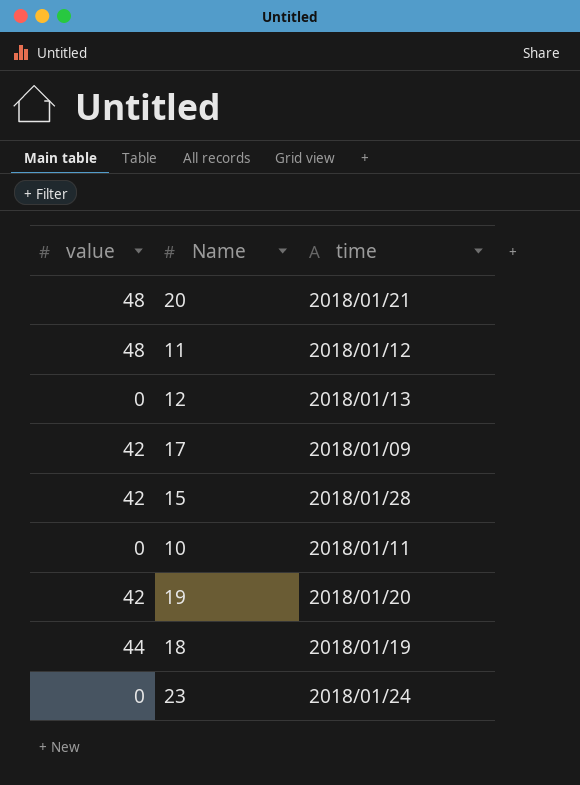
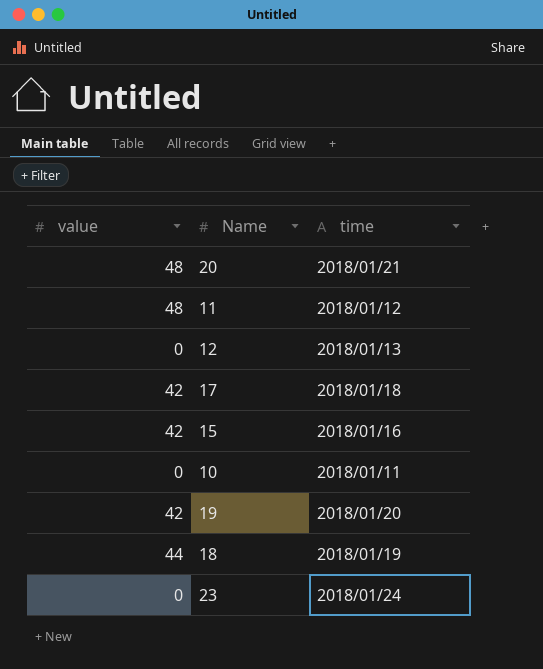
17 | time: 2018/01/09 -> 2018/01/18
15 | time: 2018/01/28 -> 2018/01/16

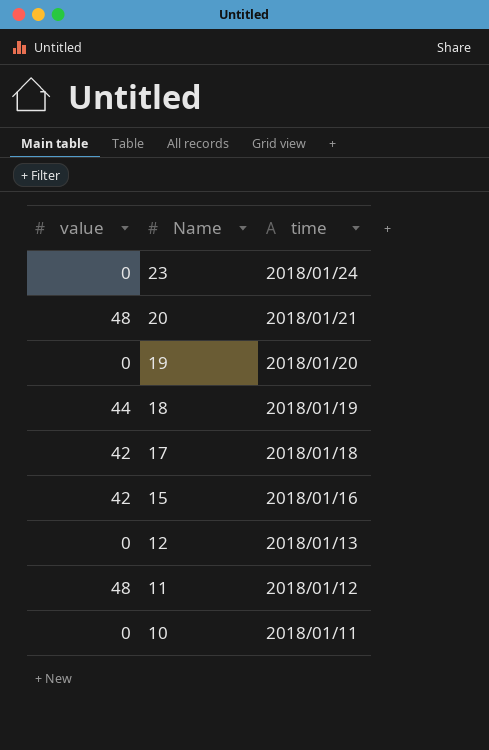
row order: none -> Name descending
19 | value: 42 -> 0

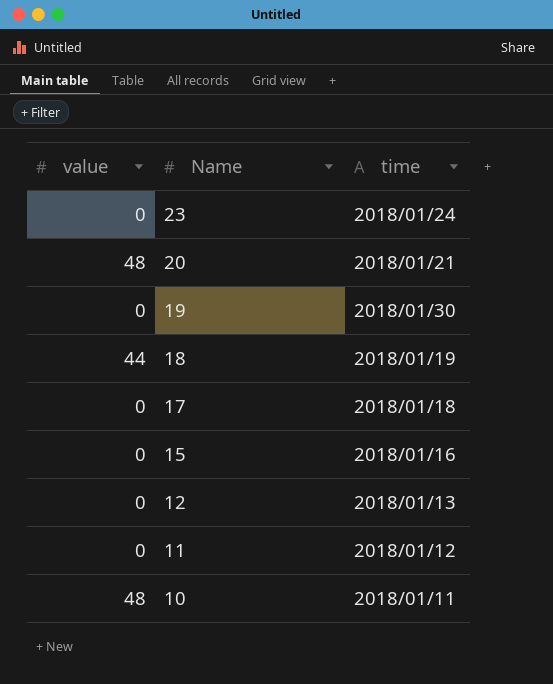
19 | time: 2018/01/20 -> 2018/01/30
17 | value: 42 -> 0
15 | value: 42 -> 0
11 | value: 48 -> 0
10 | value: 0 -> 48

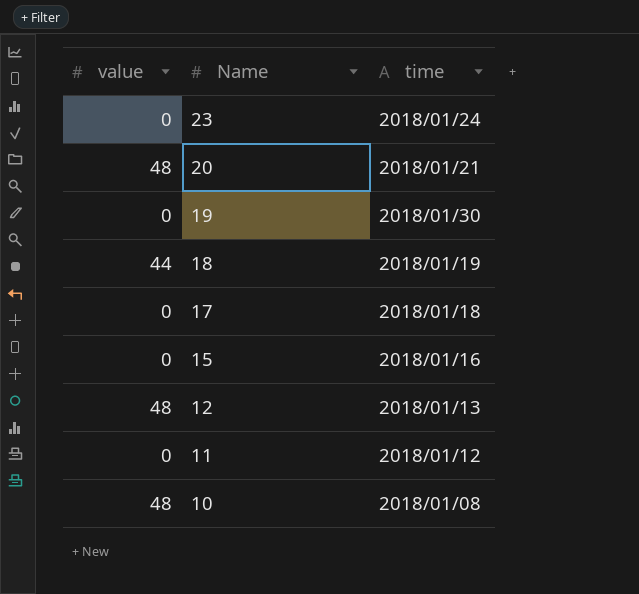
12 | value: 0 -> 48
10 | time: 2018/01/11 -> 2018/01/08

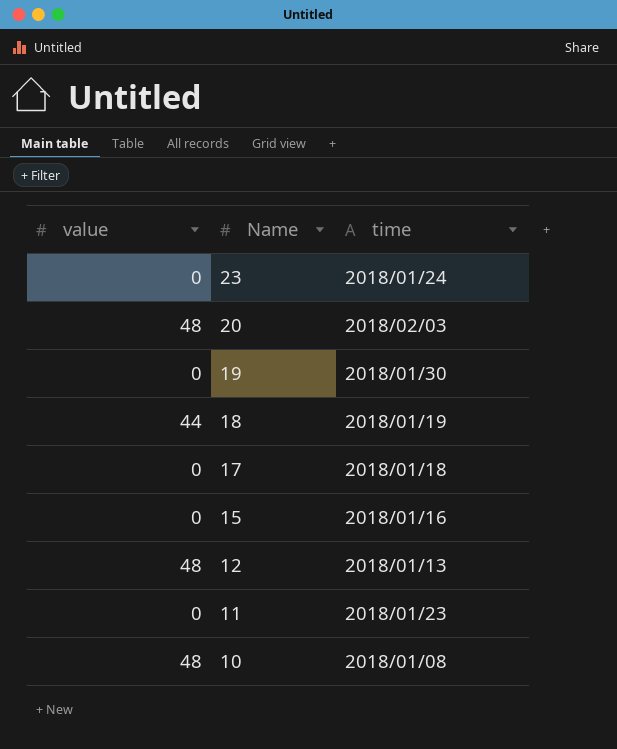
20 | time: 2018/01/21 -> 2018/02/03
11 | time: 2018/01/12 -> 2018/01/23

